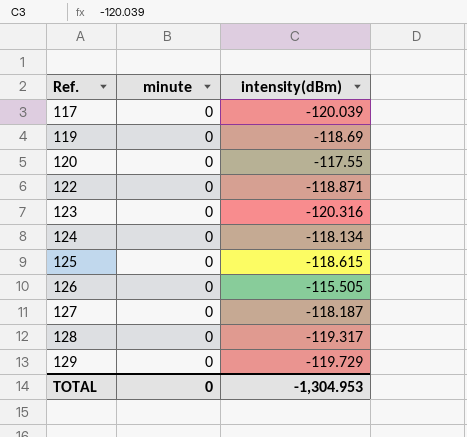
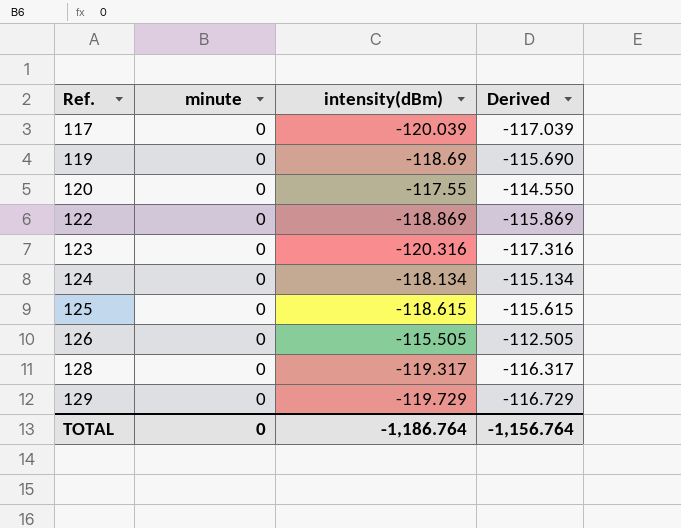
column Derived | formula: none -> [intensity(dBm)] + 3
row 127: 0 | -118.187 -> none
122 | intensity(dBm): -118.871 -> -118.869
TOTAL | intensity(dBm): -1,304.953 -> -1,186.764

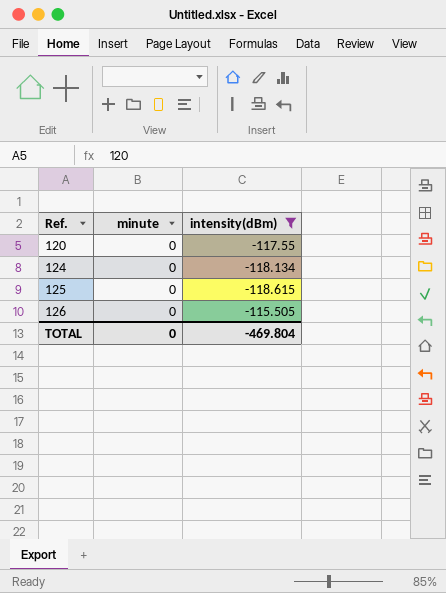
filter: none -> intensity(dBm) >= -118.615
column Derived | formula: [intensity(dBm)] + 3 -> none
TOTAL | intensity(dBm): -1,186.764 -> -469.804

